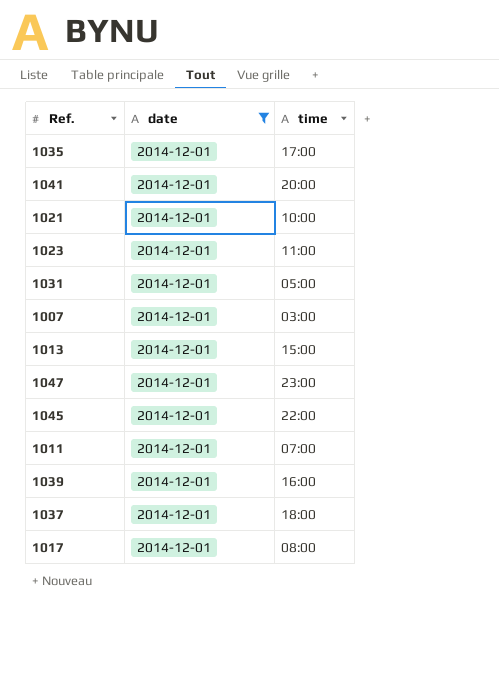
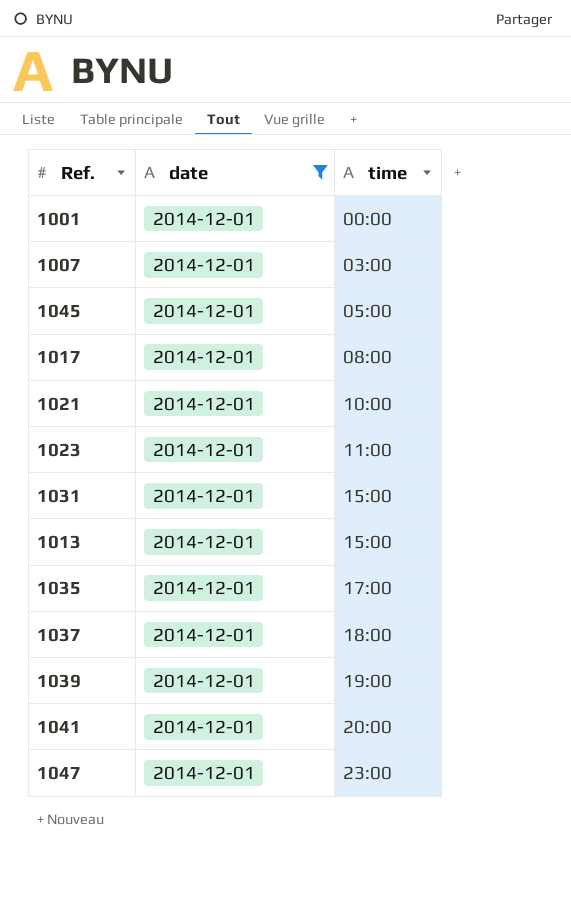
row order: none -> time ascending
row 1011: 2014-12-01 | 07:00 -> none
row 1001: none -> 2014-12-01 | 00:00
1045 | time: 22:00 -> 05:00
1031 | time: 05:00 -> 15:00
1039 | time: 16:00 -> 19:00

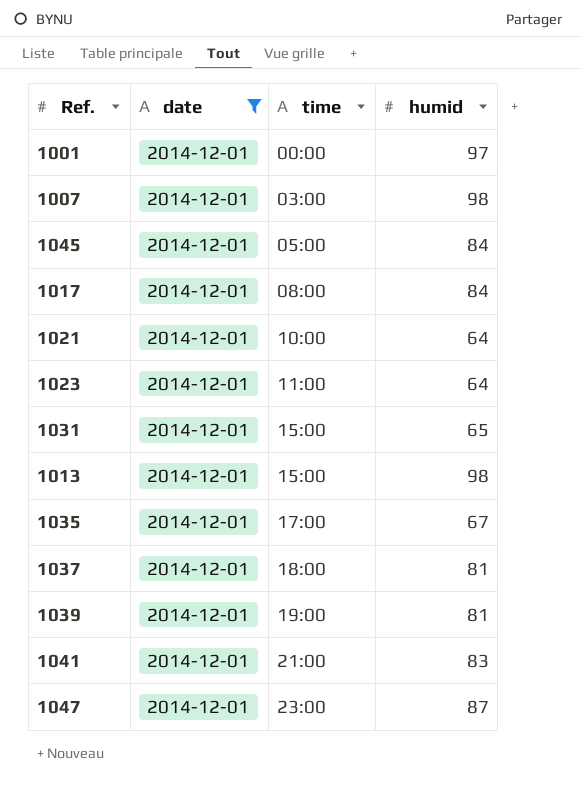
column humid | position: none -> 4
1041 | time: 20:00 -> 21:00

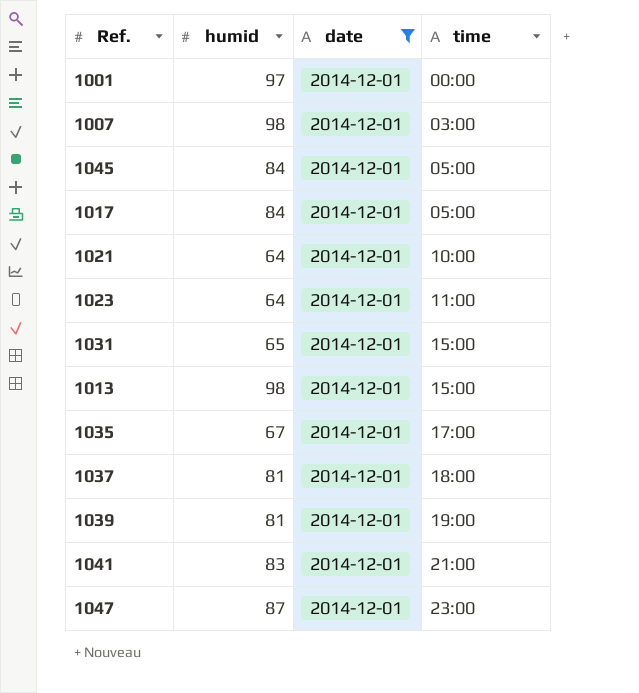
column humid | position: 4 -> 2
1017 | time: 08:00 -> 05:00

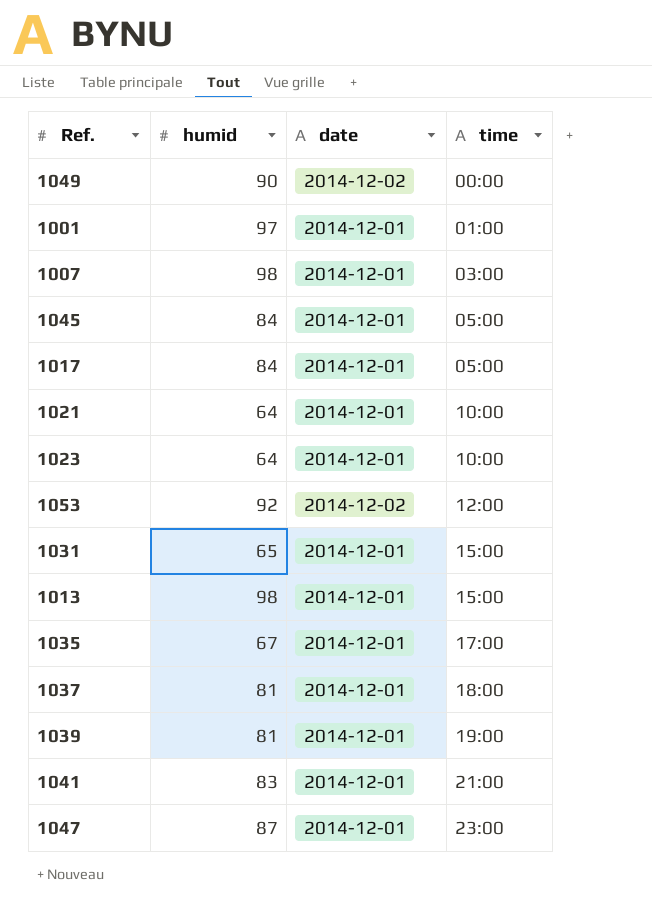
filter: date = 2014-12-01 -> none
1001 | time: 00:00 -> 01:00
1023 | time: 11:00 -> 10:00

